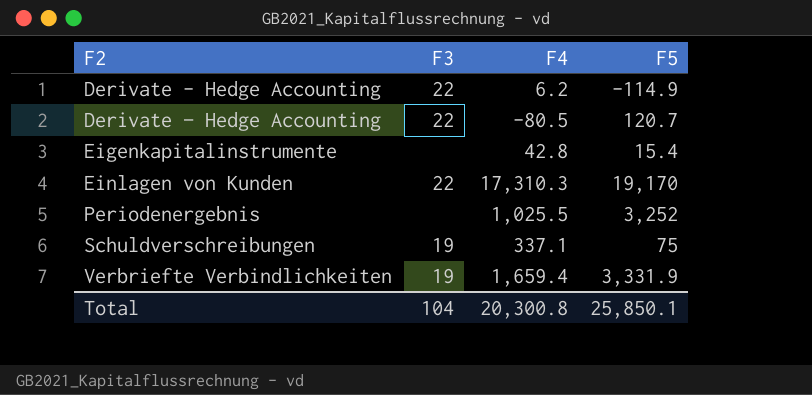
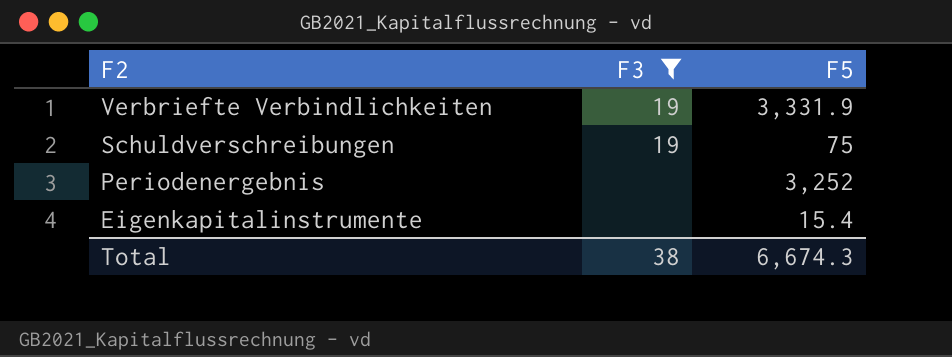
filter: none -> F3 != 22
row order: F2 ascending -> F2 descending
column F4 | position: 3 -> none
Total | F3: 104 -> 38
Total | F5: 25,850.1 -> 6,674.3

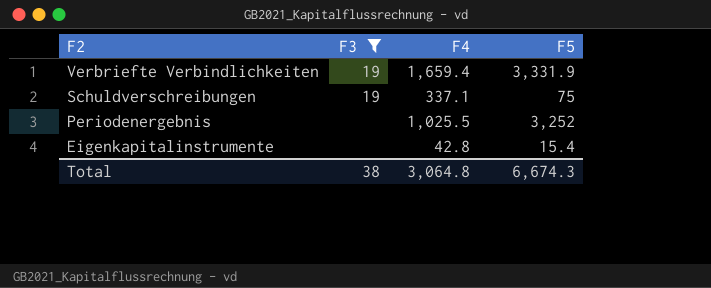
column F4 | position: none -> 3

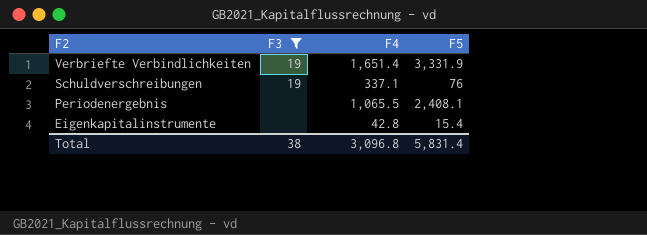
Verbriefte Verbindlichkeiten | F4: 1,659.4 -> 1,651.4
Schuldverschreibungen | F5: 75 -> 76
Periodenergebnis | F4: 1,025.5 -> 1,065.5
Periodenergebnis | F5: 3,252 -> 2,408.1
Total | F4: 3,064.8 -> 3,096.8
Total | F5: 6,674.3 -> 5,831.4

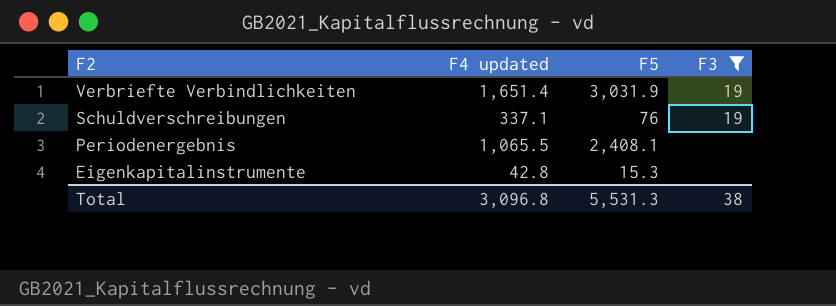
column name: F4 -> F4 updated
column F3 | position: 2 -> 4
Verbriefte Verbindlichkeiten | F5: 3,331.9 -> 3,031.9
Eigenkapitalinstrumente | F5: 15.4 -> 15.3
Total | F5: 5,831.4 -> 5,531.3

